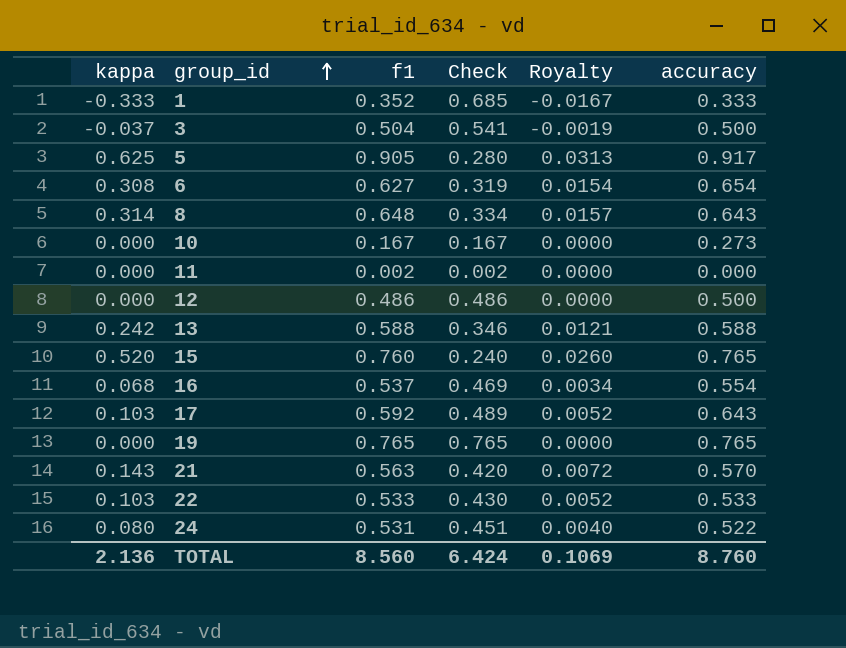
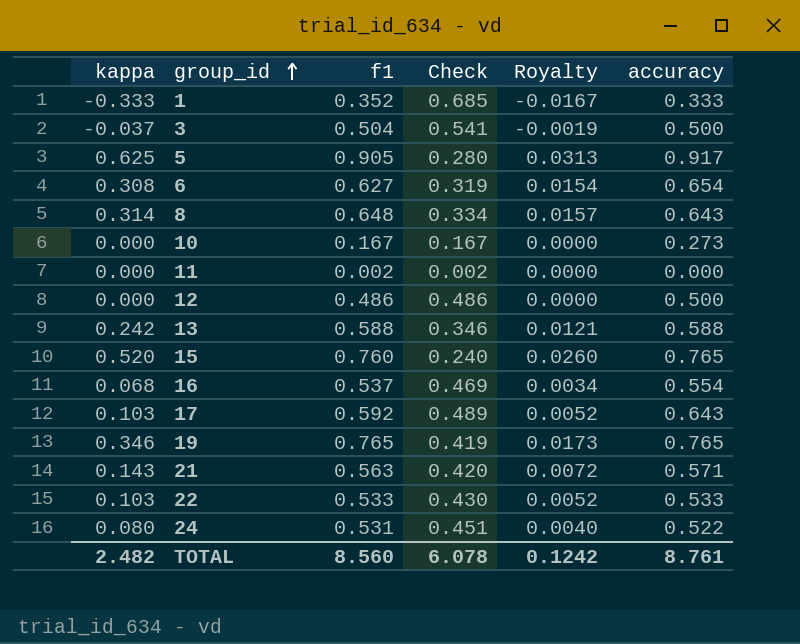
19 | kappa: 0.000 -> 0.346
19 | Check: 0.765 -> 0.419
19 | Royalty: 0.0000 -> 0.0173
21 | accuracy: 0.570 -> 0.571
TOTAL | kappa: 2.136 -> 2.482
TOTAL | Check: 6.424 -> 6.078
TOTAL | Royalty: 0.1069 -> 0.1242
TOTAL | accuracy: 8.760 -> 8.761

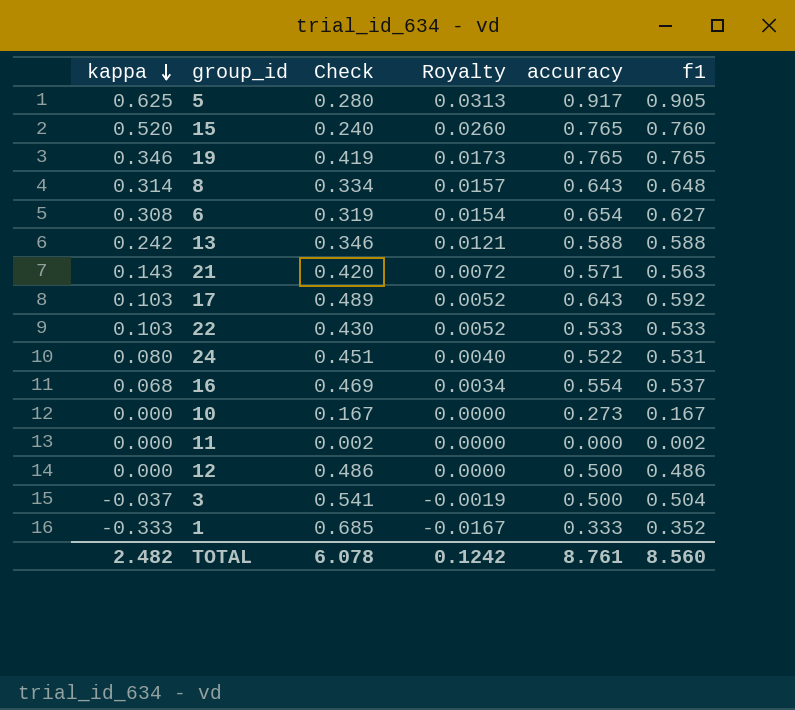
row order: group_id ascending -> kappa descending
column f1 | position: 3 -> 6

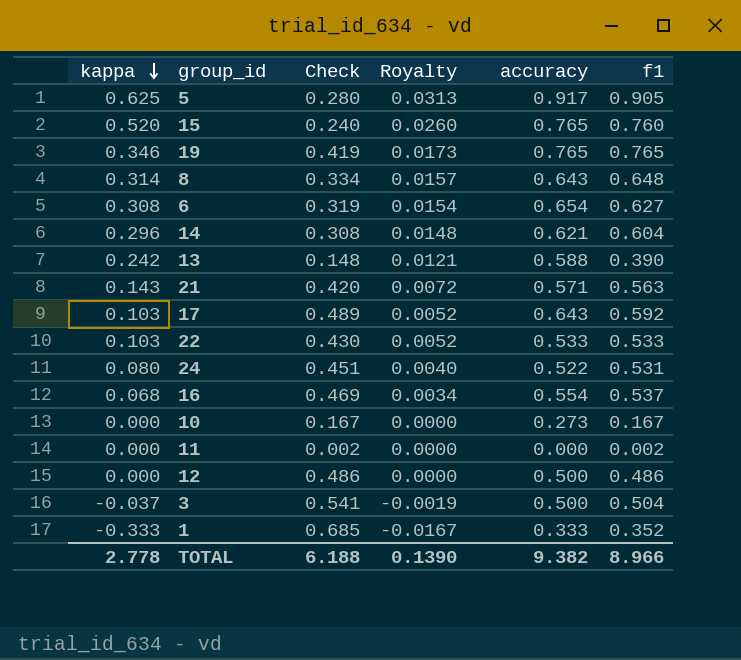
row 14: none -> 0.296 | 0.308 | 0.0148 | 0.621 | 0.604
13 | Check: 0.346 -> 0.148
13 | f1: 0.588 -> 0.390
TOTAL | kappa: 2.482 -> 2.778
TOTAL | Check: 6.078 -> 6.188
TOTAL | Royalty: 0.1242 -> 0.1390
TOTAL | accuracy: 8.761 -> 9.382
TOTAL | f1: 8.560 -> 8.966

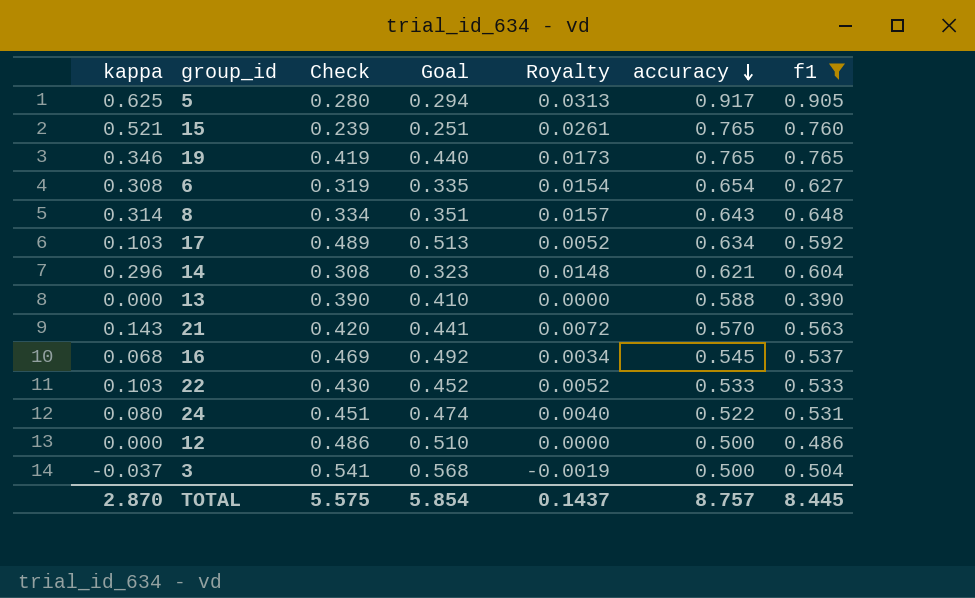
filter: none -> f1 >= 0.390
row order: kappa descending -> accuracy descending
column Goal | formula: none -> [Check] * 1.05
15 | kappa: 0.520 -> 0.521
15 | Check: 0.240 -> 0.239
15 | Royalty: 0.0260 -> 0.0261
17 | accuracy: 0.643 -> 0.634
13 | kappa: 0.242 -> 0.000
13 | Check: 0.148 -> 0.390
13 | Royalty: 0.0121 -> 0.0000
21 | accuracy: 0.571 -> 0.570
16 | accuracy: 0.554 -> 0.545
TOTAL | kappa: 2.778 -> 2.870
TOTAL | Check: 6.188 -> 5.575
TOTAL | Royalty: 0.1390 -> 0.1437
TOTAL | accuracy: 9.382 -> 8.757
TOTAL | f1: 8.966 -> 8.445

